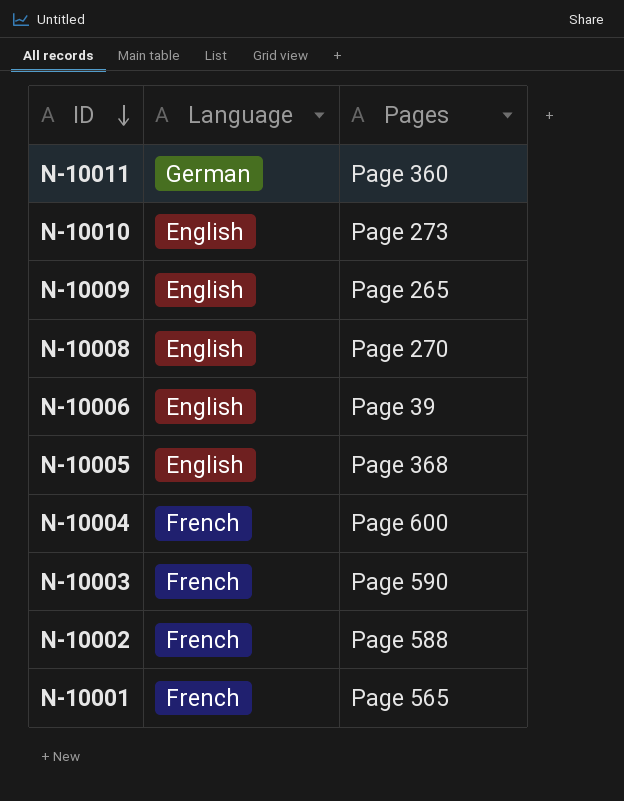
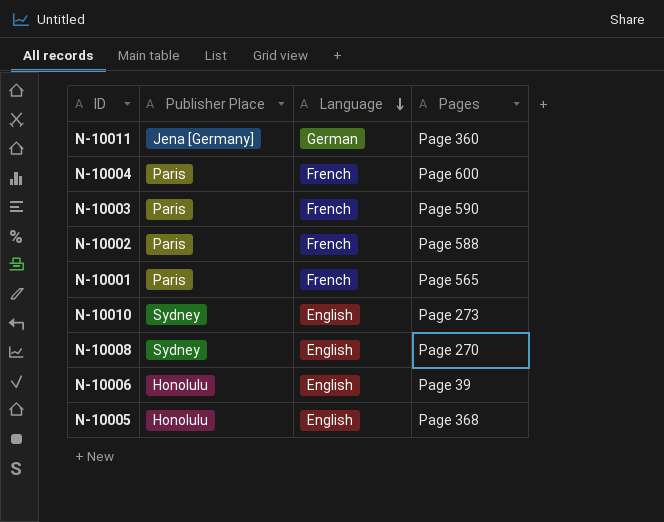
row order: ID descending -> Language descending
column Publisher Place | position: none -> 2
row N-10009: English | Page 265 -> none

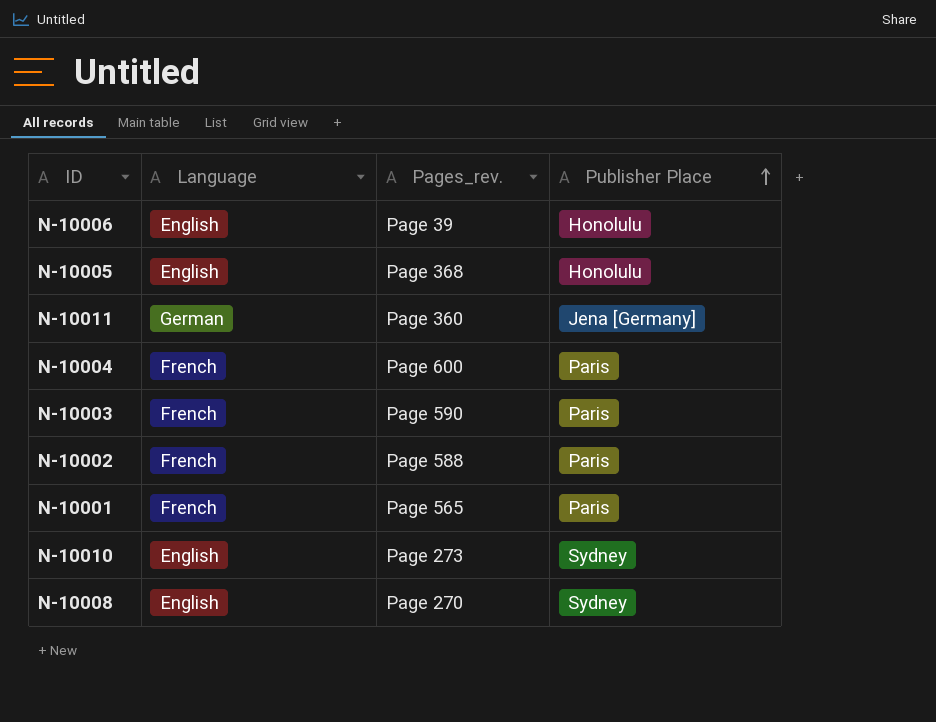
row order: Language descending -> Publisher Place ascending
column name: Pages -> Pages_rev.
column Publisher Place | position: 2 -> 4

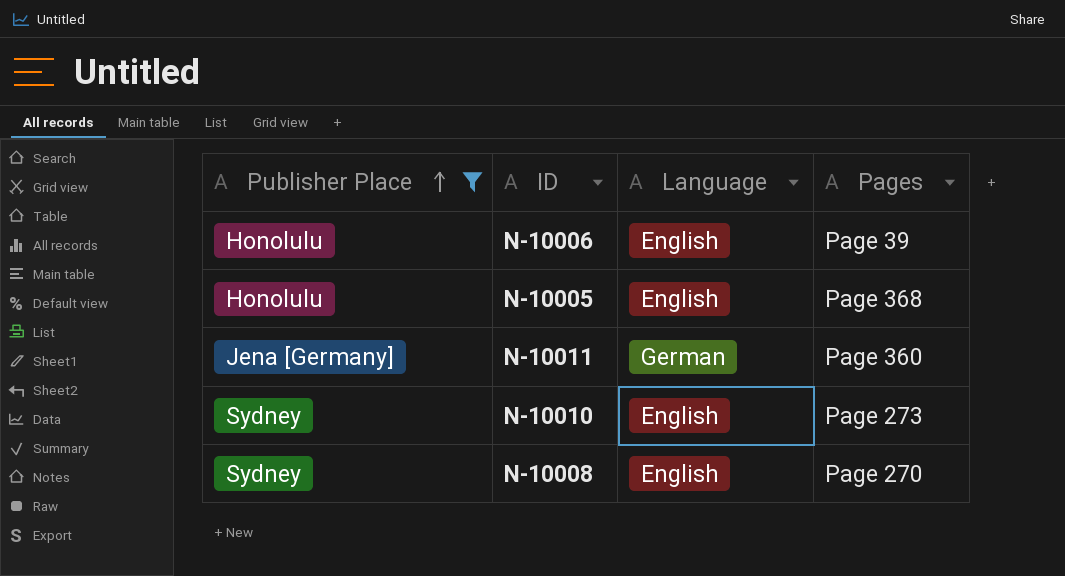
filter: none -> Publisher Place != Paris
column Publisher Place | position: 4 -> 1
column name: Pages_rev. -> Pages

